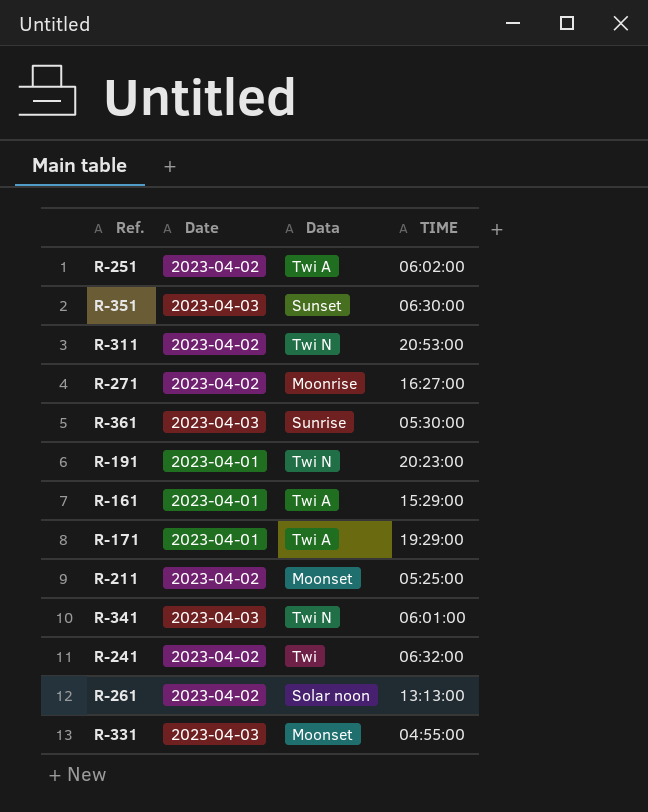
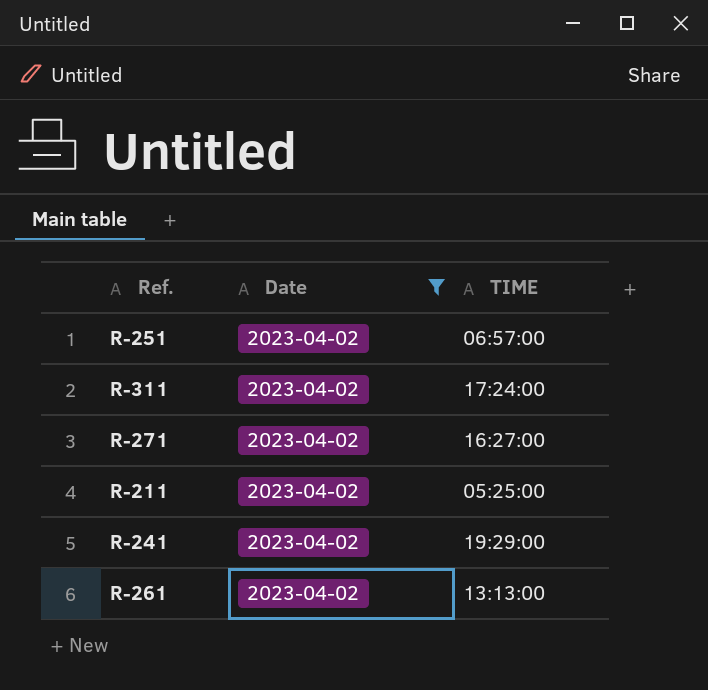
filter: none -> Date = 2023-04-02
column Data | position: 3 -> none
R-251 | TIME: 06:02:00 -> 06:57:00
R-311 | TIME: 20:53:00 -> 17:24:00
R-241 | TIME: 06:32:00 -> 19:29:00

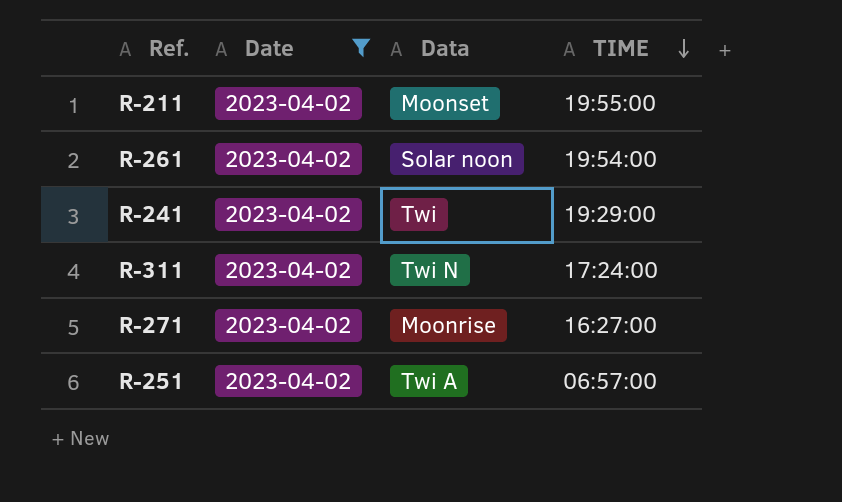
row order: none -> TIME descending
column Data | position: none -> 3
R-211 | TIME: 05:25:00 -> 19:55:00
R-261 | TIME: 13:13:00 -> 19:54:00

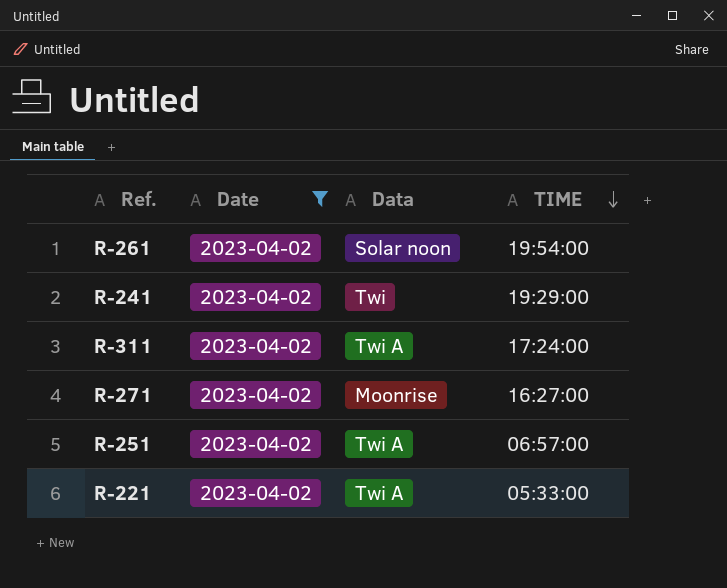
row R-211: 2023-04-02 | Moonset | 19:55:00 -> none
R-311 | Data: Twi N -> Twi A
row R-221: none -> 2023-04-02 | Twi A | 05:33:00

